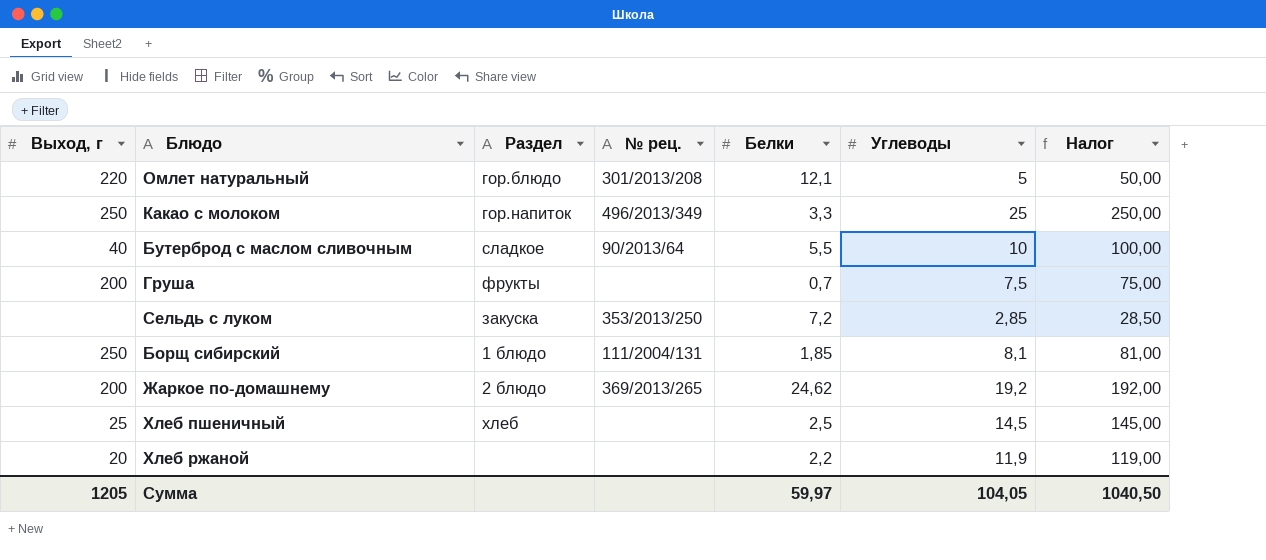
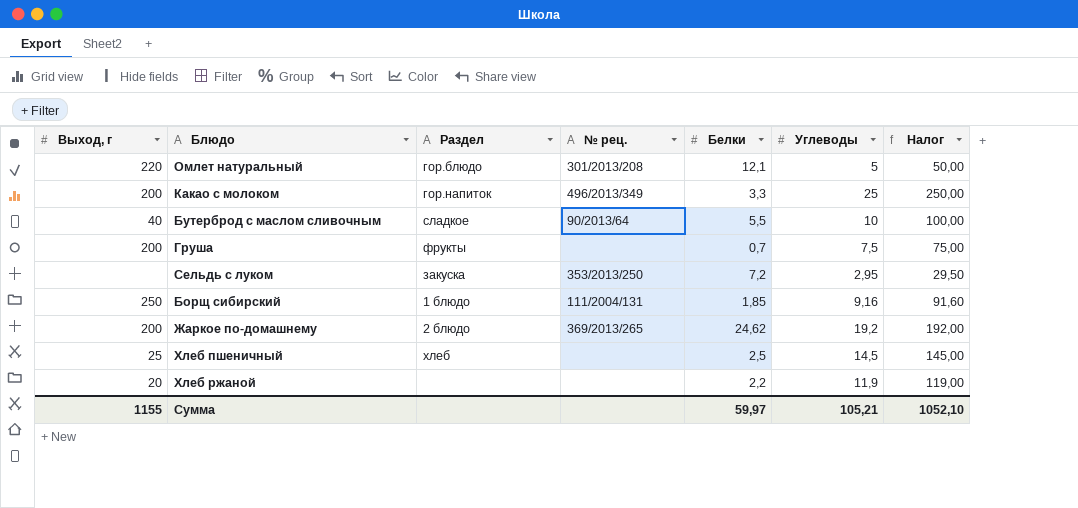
Какао с молоком | Выход, г: 250 -> 200
Сельдь с луком | Углеводы: 2,85 -> 2,95
Сельдь с луком | Налог: 28,50 -> 29,50
Борщ сибирский | Углеводы: 8,1 -> 9,16
Борщ сибирский | Налог: 81,00 -> 91,60
Сумма | Выход, г: 1205 -> 1155
Сумма | Углеводы: 104,05 -> 105,21
Сумма | Налог: 1040,50 -> 1052,10

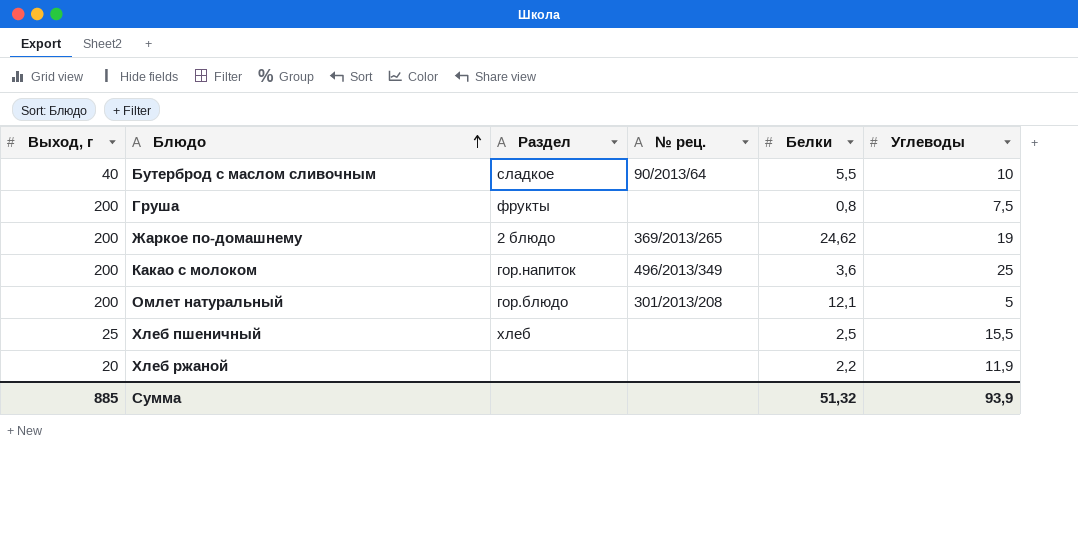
row order: none -> Блюдо ascending
column Налог | formula: [Углеводы] * 10 -> none
row Сельдь с луком: none | закуска | 353/2013/250 | 7,2 | 2,95 | 29,50 -> none
row Борщ сибирский: 250 | 1 блюдо | 111/2004/131 | 1,85 | 9,16 | 91,60 -> none
Груша | Белки: 0,7 -> 0,8
Жаркое по-домашнему | Углеводы: 19,2 -> 19
Какао с молоком | Белки: 3,3 -> 3,6
Омлет натуральный | Выход, г: 220 -> 200
Хлеб пшеничный | Углеводы: 14,5 -> 15,5
Сумма | Выход, г: 1155 -> 885
Сумма | Белки: 59,97 -> 51,32
Сумма | Углеводы: 105,21 -> 93,9

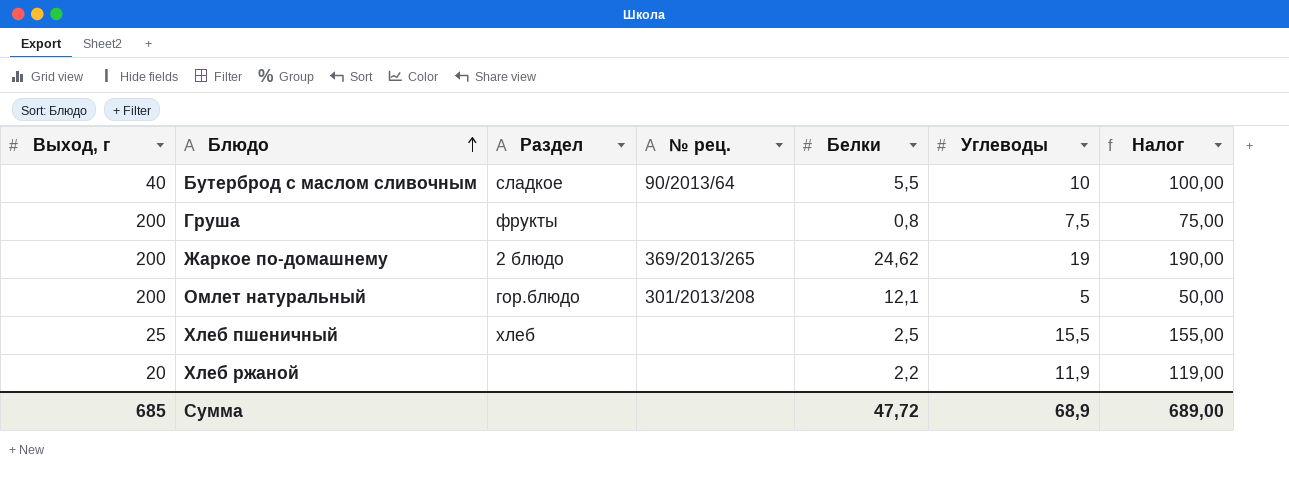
column Налог | formula: none -> [Углеводы] * 10
row Какао с молоком: 200 | гор.напиток | 496/2013/349 | 3,6 | 25 -> none
Сумма | Выход, г: 885 -> 685
Сумма | Белки: 51,32 -> 47,72
Сумма | Углеводы: 93,9 -> 68,9

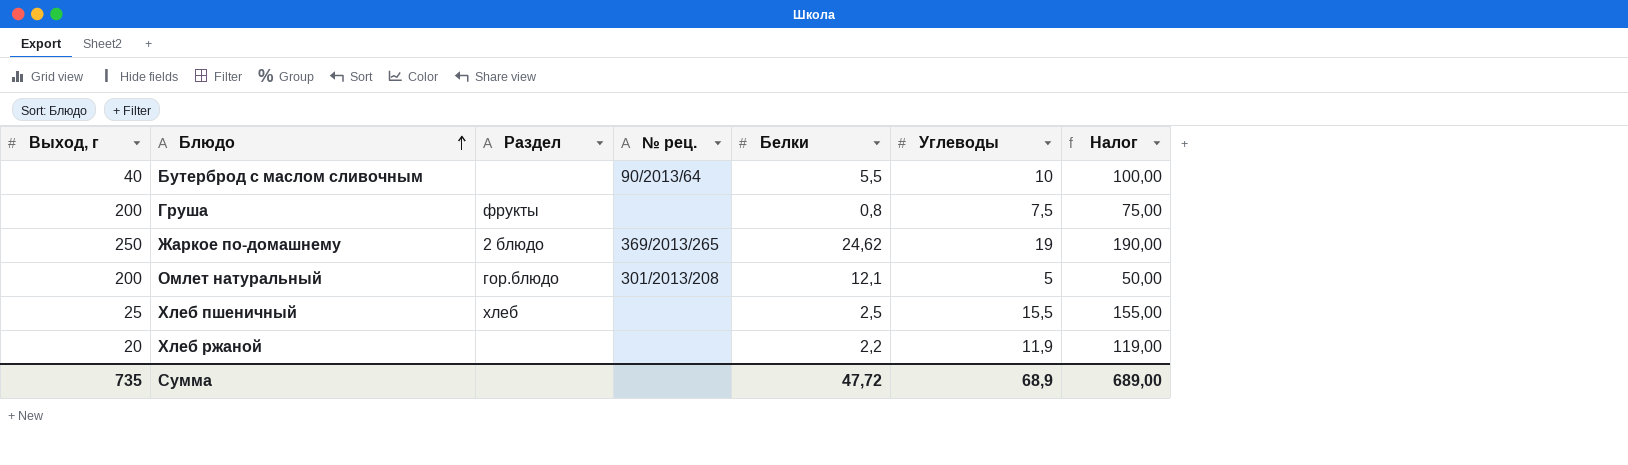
Бутерброд с маслом сливочным | Раздел: сладкое -> none
Жаркое по-домашнему | Выход, г: 200 -> 250
Сумма | Выход, г: 685 -> 735

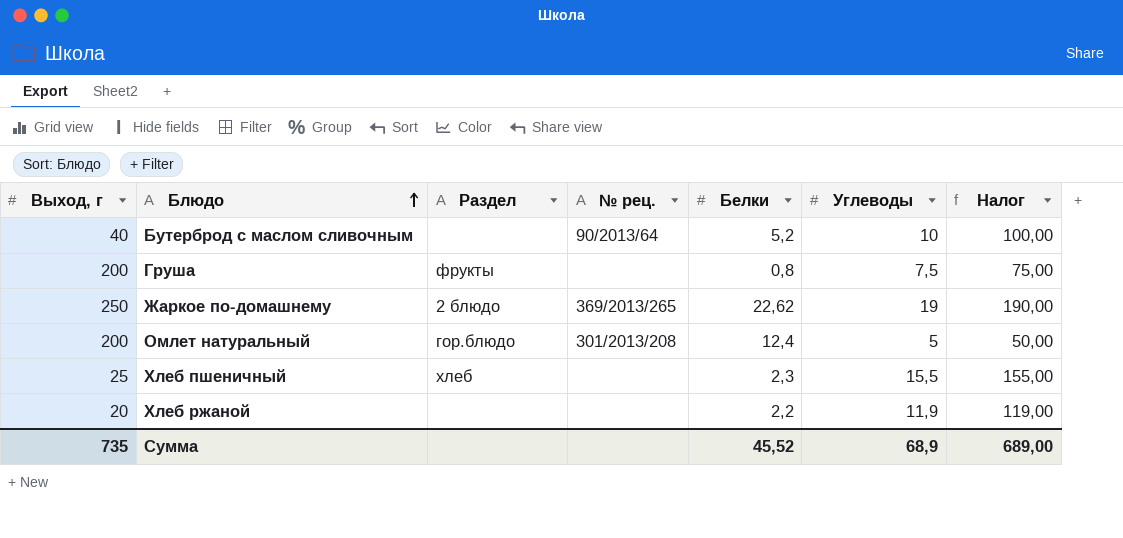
Бутерброд с маслом сливочным | Белки: 5,5 -> 5,2
Жаркое по-домашнему | Белки: 24,62 -> 22,62
Омлет натуральный | Белки: 12,1 -> 12,4
Хлеб пшеничный | Белки: 2,5 -> 2,3
Сумма | Белки: 47,72 -> 45,52

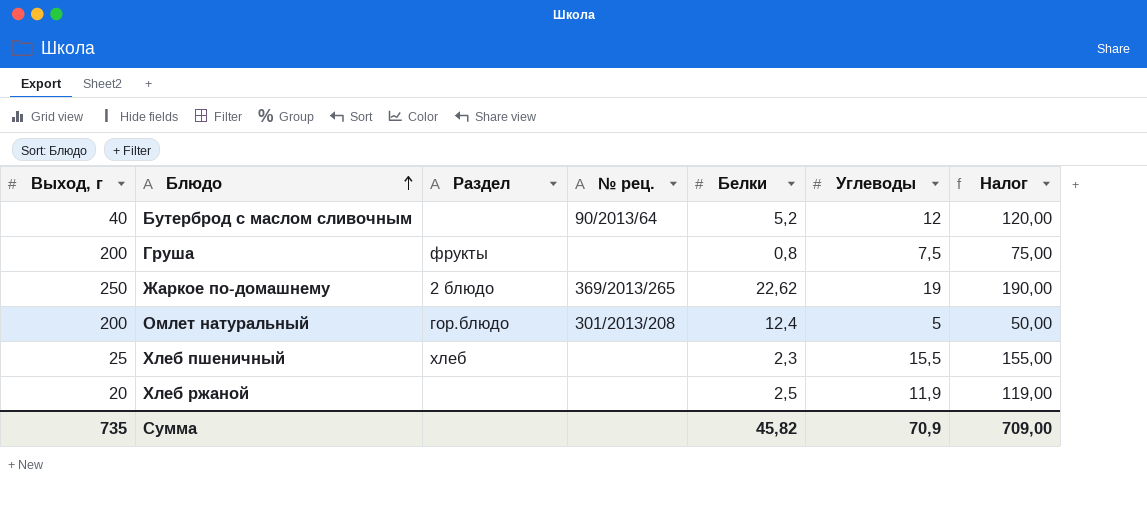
Бутерброд с маслом сливочным | Углеводы: 10 -> 12
Бутерброд с маслом сливочным | Налог: 100,00 -> 120,00
Хлеб ржаной | Белки: 2,2 -> 2,5
Сумма | Белки: 45,52 -> 45,82
Сумма | Углеводы: 68,9 -> 70,9
Сумма | Налог: 689,00 -> 709,00

